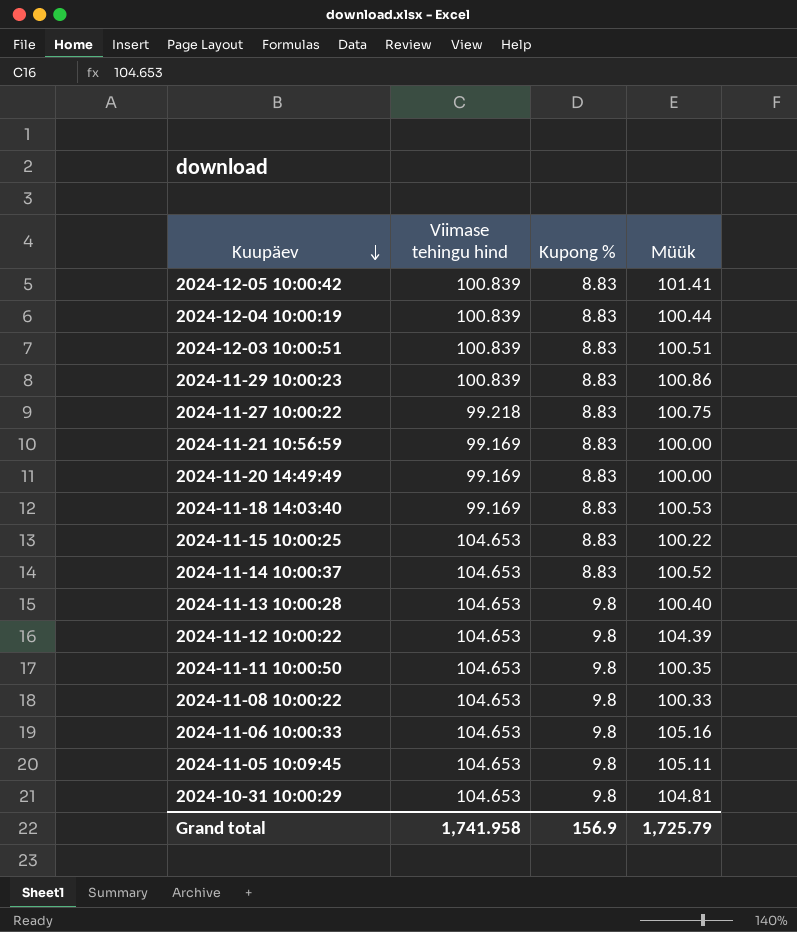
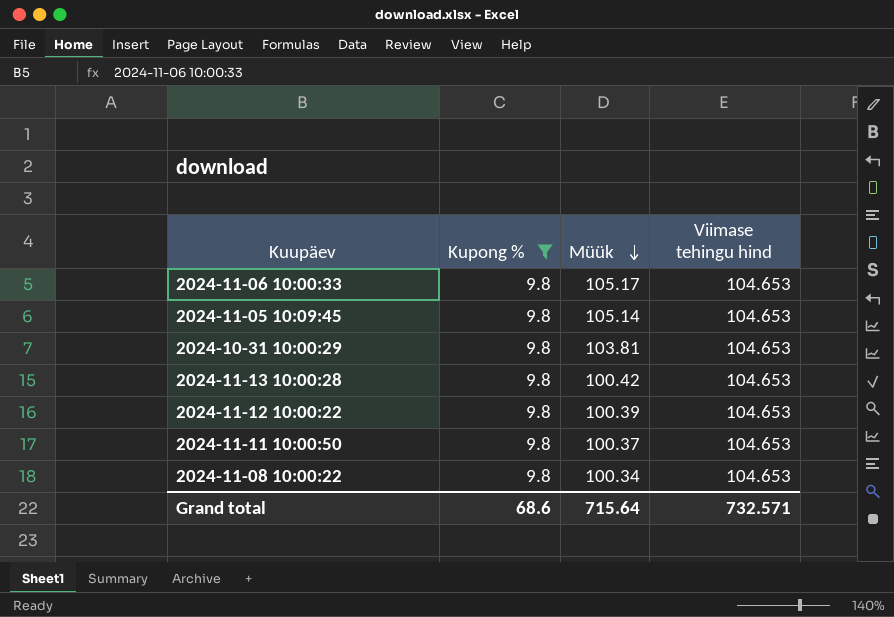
filter: none -> Kupong % = 9.8
row order: Kuupäev descending -> Müük descending
column Viimase tehingu hind | position: 2 -> 4
2024-11-06 10:00:33 | Müük: 105.16 -> 105.17
2024-11-05 10:09:45 | Müük: 105.11 -> 105.14
2024-10-31 10:00:29 | Müük: 104.81 -> 103.81
2024-11-13 10:00:28 | Müük: 100.40 -> 100.42
2024-11-12 10:00:22 | Müük: 104.39 -> 100.39
2024-11-11 10:00:50 | Müük: 100.35 -> 100.37
2024-11-08 10:00:22 | Müük: 100.33 -> 100.34
Grand total | Kupong %: 156.9 -> 68.6
Grand total | Müük: 1,725.79 -> 715.64
Grand total | Viimase tehingu hind: 1,741.958 -> 732.571

